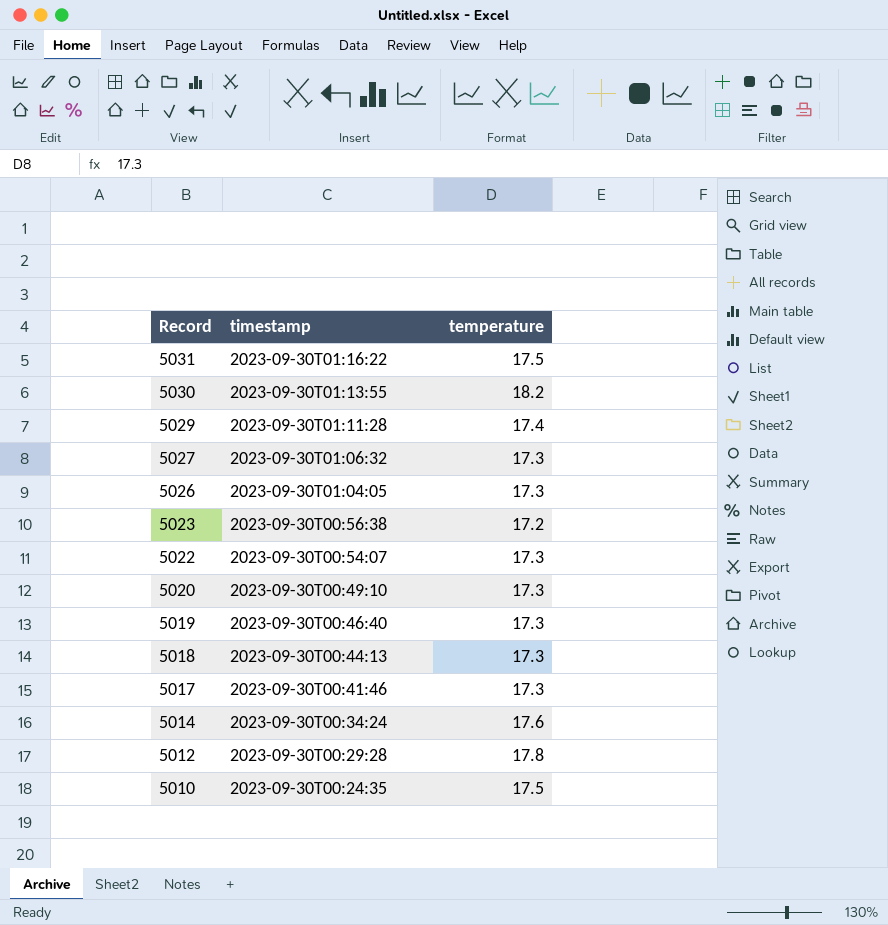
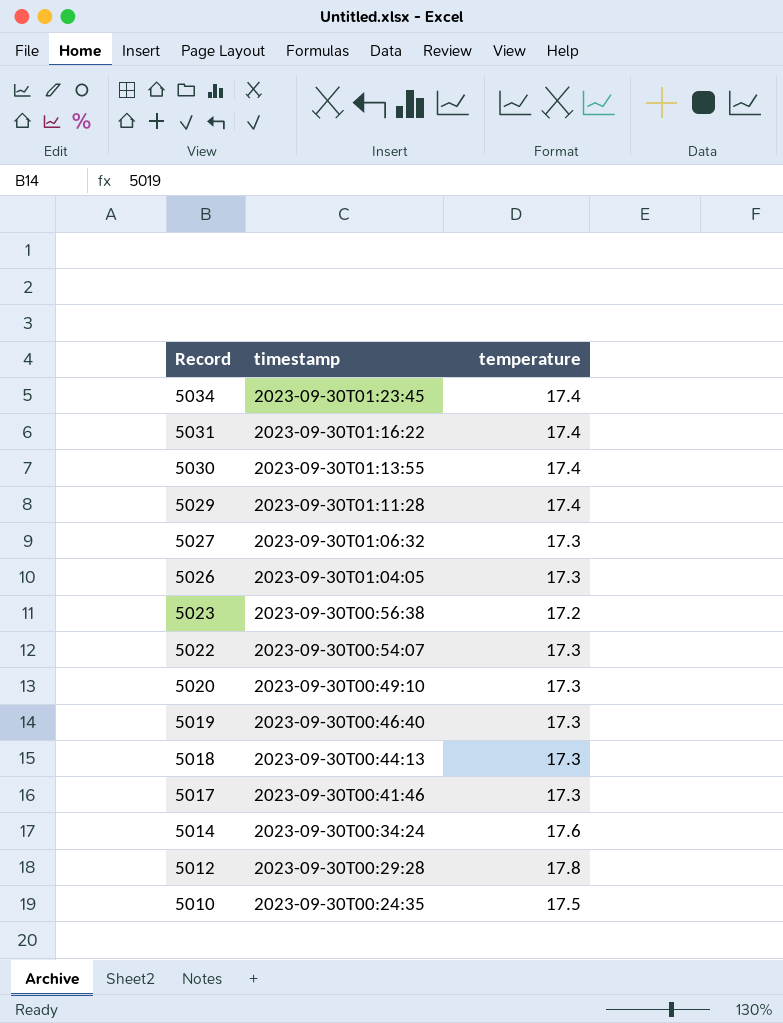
row 5034: none -> 2023-09-30T01:23:45 | 17.4
5031 | temperature: 17.5 -> 17.4
5030 | temperature: 18.2 -> 17.4

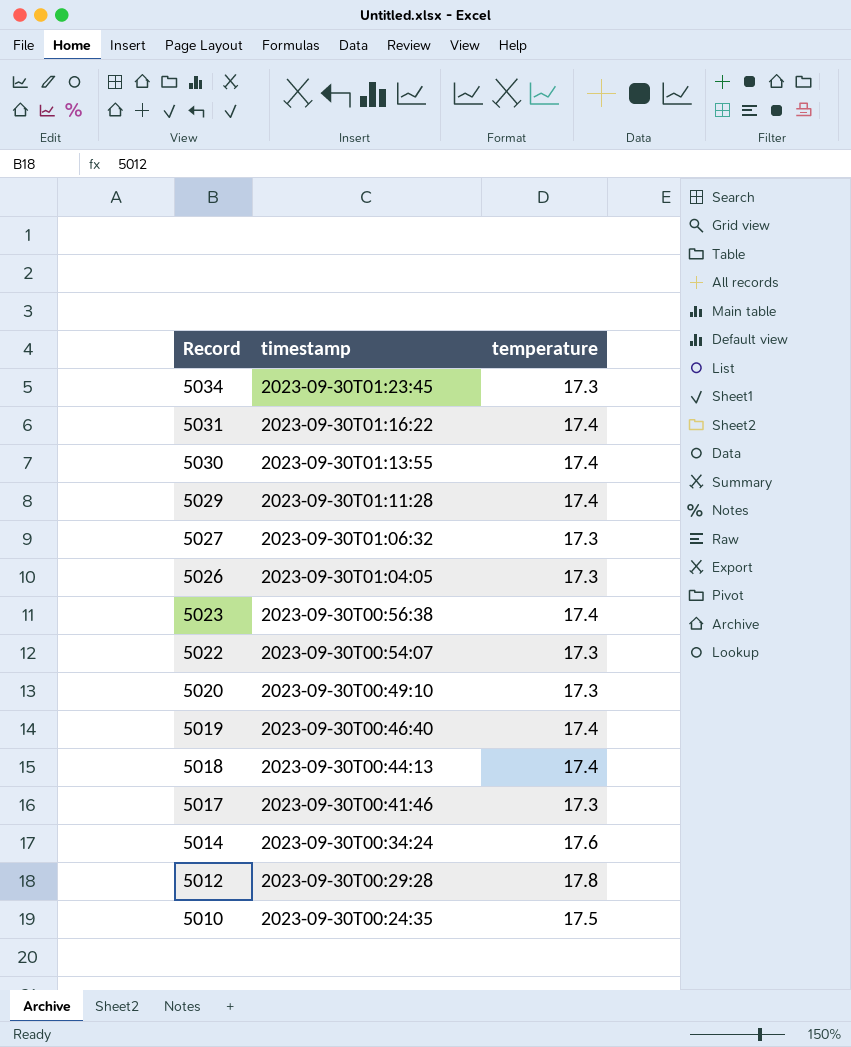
5034 | temperature: 17.4 -> 17.3
5023 | temperature: 17.2 -> 17.4
5019 | temperature: 17.3 -> 17.4
5018 | temperature: 17.3 -> 17.4

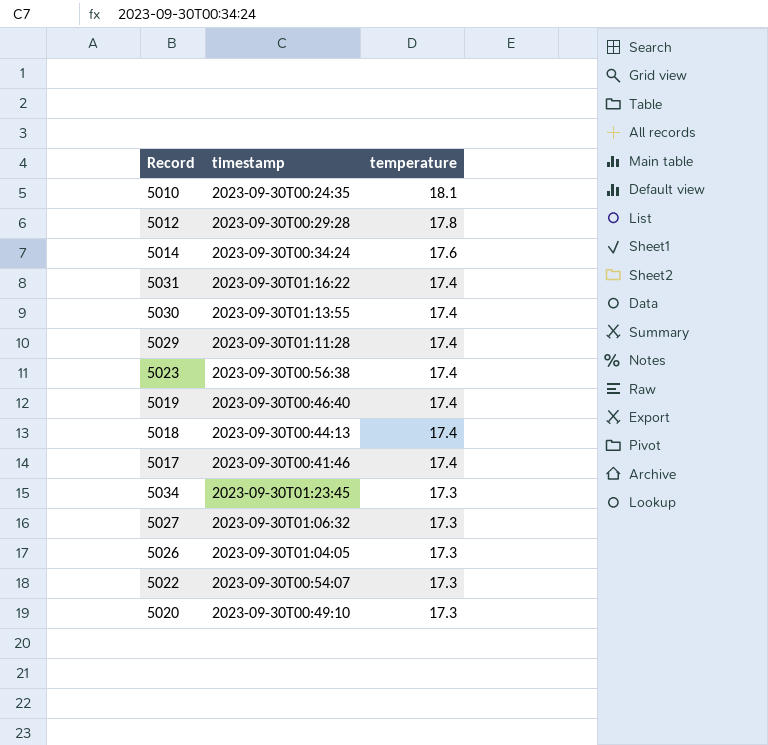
row order: Record descending -> temperature descending
5010 | temperature: 17.5 -> 18.1
5017 | temperature: 17.3 -> 17.4

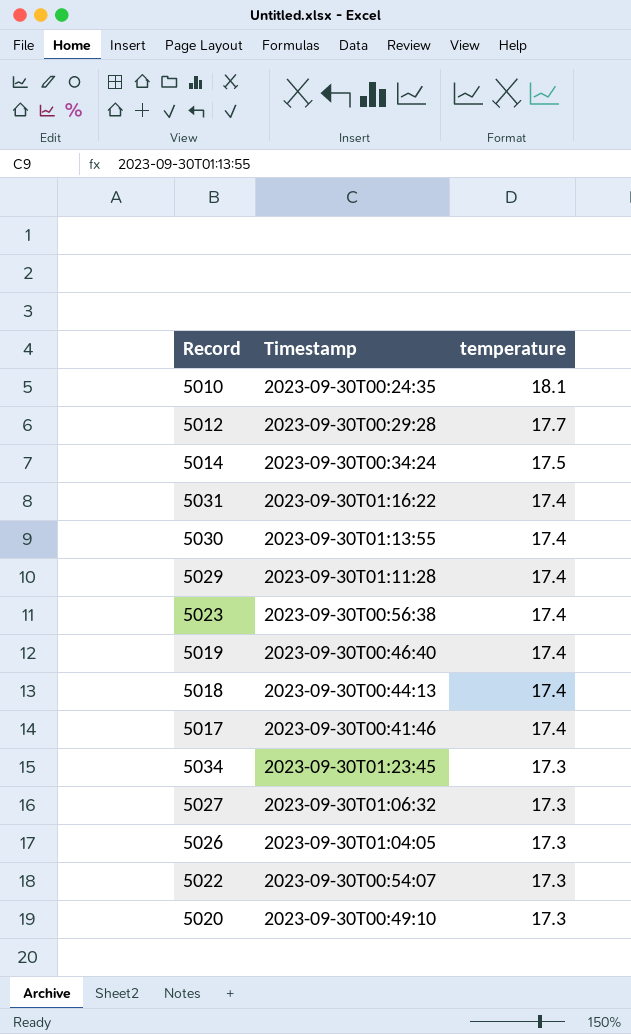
column name: timestamp -> Timestamp
5012 | temperature: 17.8 -> 17.7
5014 | temperature: 17.6 -> 17.5

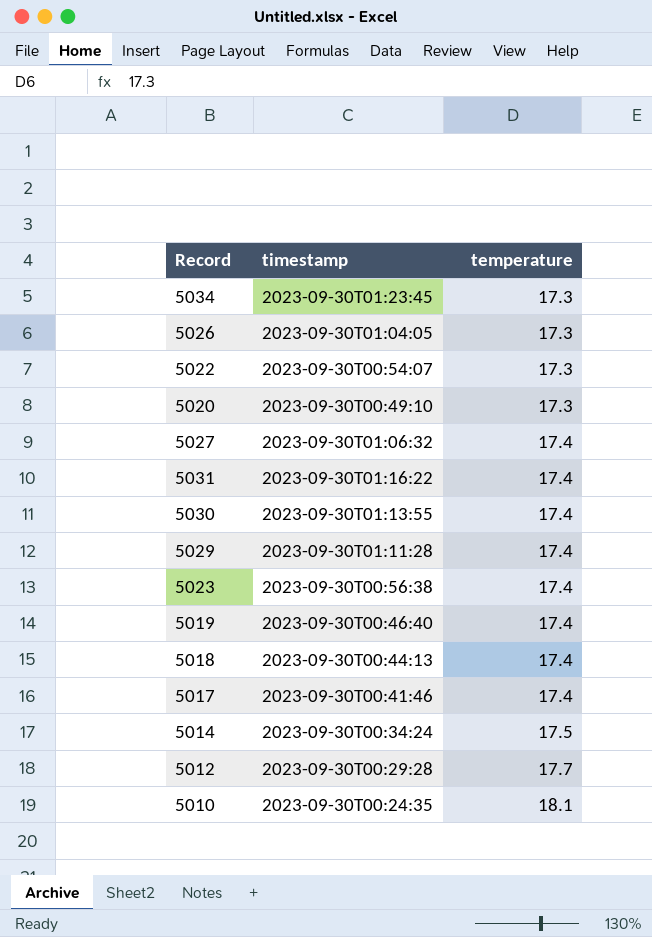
row order: temperature descending -> temperature ascending
column name: Timestamp -> timestamp
5027 | temperature: 17.3 -> 17.4

